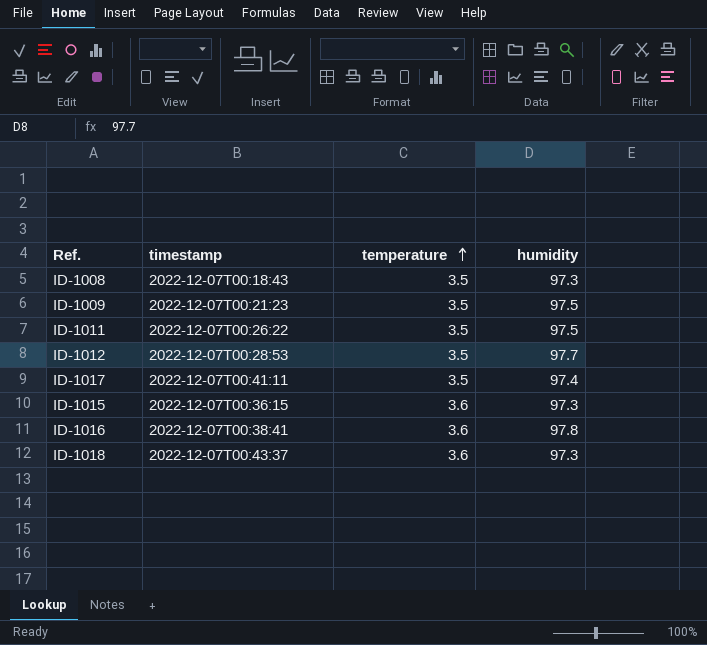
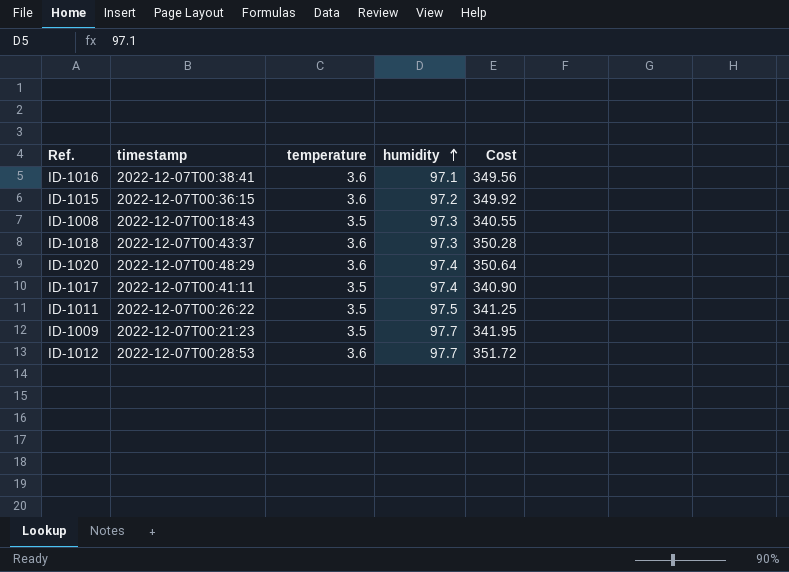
row order: temperature ascending -> humidity ascending
column Cost | formula: none -> [temperature] * [humidity]
ID-1016 | humidity: 97.8 -> 97.1
ID-1015 | humidity: 97.3 -> 97.2
row ID-1020: none -> 2022-12-07T00:48:29 | 3.6 | 97.4 | 350.64
ID-1009 | humidity: 97.5 -> 97.7
ID-1012 | temperature: 3.5 -> 3.6

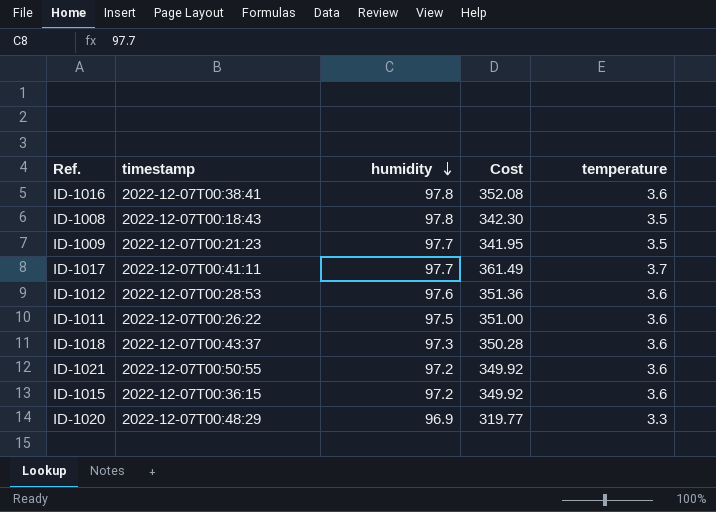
row order: humidity ascending -> humidity descending
column temperature | position: 3 -> 5
ID-1016 | humidity: 97.1 -> 97.8
ID-1016 | Cost: 349.56 -> 352.08
ID-1008 | humidity: 97.3 -> 97.8
ID-1008 | Cost: 340.55 -> 342.30
ID-1017 | humidity: 97.4 -> 97.7
ID-1017 | Cost: 340.90 -> 361.49
ID-1017 | temperature: 3.5 -> 3.7
ID-1012 | humidity: 97.7 -> 97.6
ID-1012 | Cost: 351.72 -> 351.36
ID-1011 | Cost: 341.25 -> 351.00
ID-1011 | temperature: 3.5 -> 3.6
row ID-1021: none -> 2022-12-07T00:50:55 | 97.2 | 349.92 | 3.6
ID-1020 | humidity: 97.4 -> 96.9
ID-1020 | Cost: 350.64 -> 319.77
ID-1020 | temperature: 3.6 -> 3.3

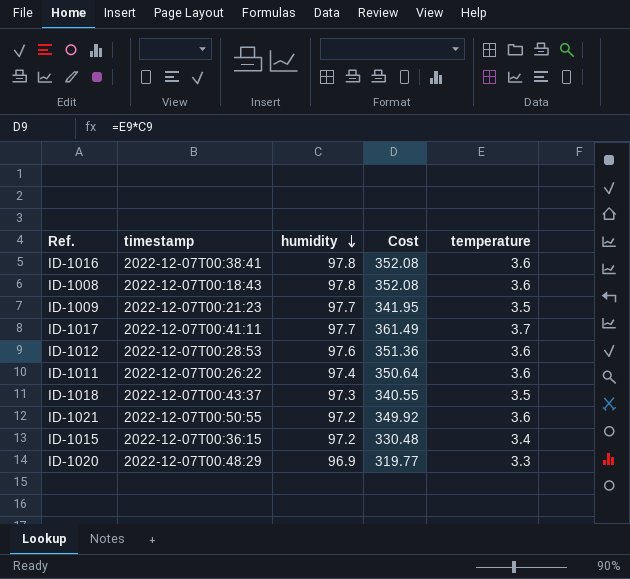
ID-1008 | Cost: 342.30 -> 352.08
ID-1008 | temperature: 3.5 -> 3.6
ID-1011 | humidity: 97.5 -> 97.4
ID-1011 | Cost: 351.00 -> 350.64
ID-1018 | Cost: 350.28 -> 340.55
ID-1018 | temperature: 3.6 -> 3.5
ID-1015 | Cost: 349.92 -> 330.48
ID-1015 | temperature: 3.6 -> 3.4

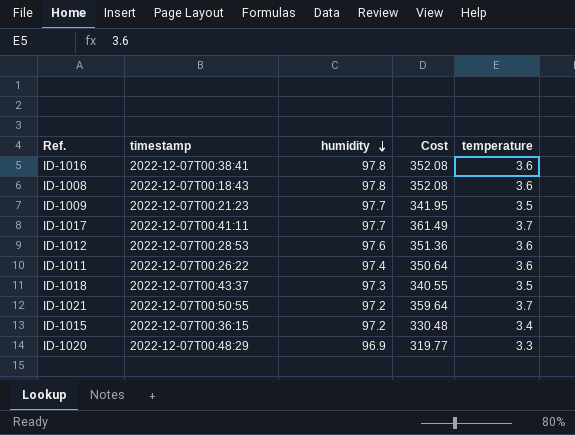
ID-1021 | Cost: 349.92 -> 359.64
ID-1021 | temperature: 3.6 -> 3.7

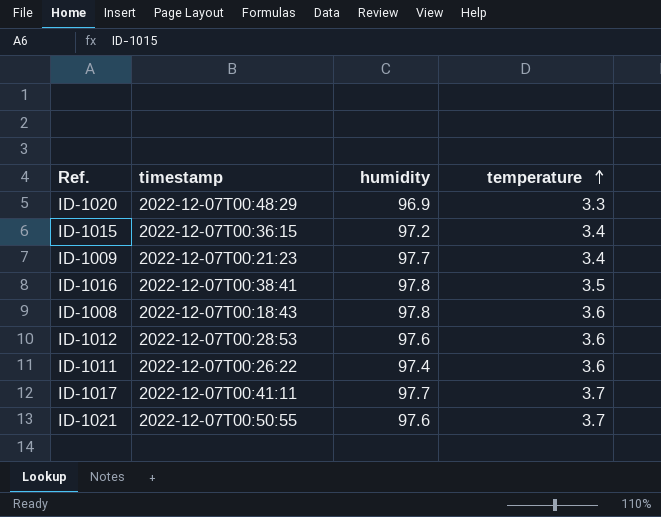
row order: humidity descending -> temperature ascending
column Cost | formula: [humidity] * [temperature] -> none
row ID-1018: 2022-12-07T00:43:37 | 97.3 | 340.55 | 3.5 -> none
ID-1009 | temperature: 3.5 -> 3.4
ID-1016 | temperature: 3.6 -> 3.5
ID-1021 | humidity: 97.2 -> 97.6

